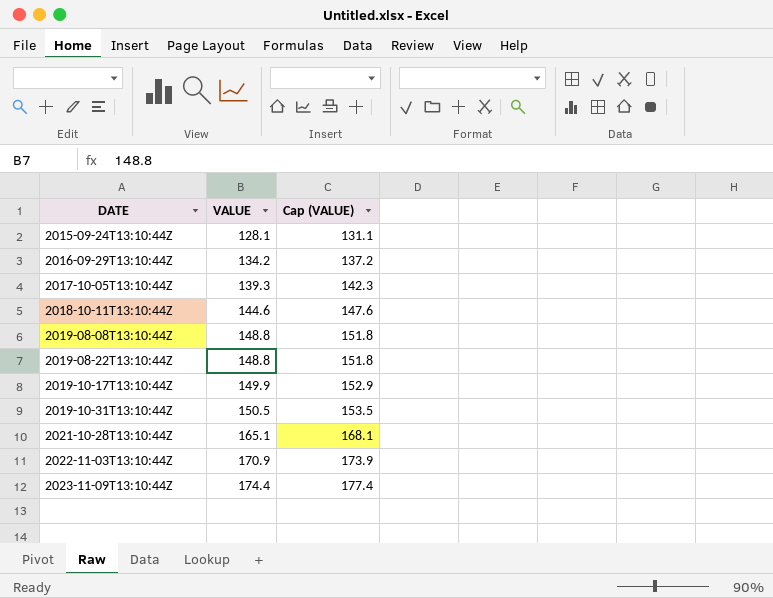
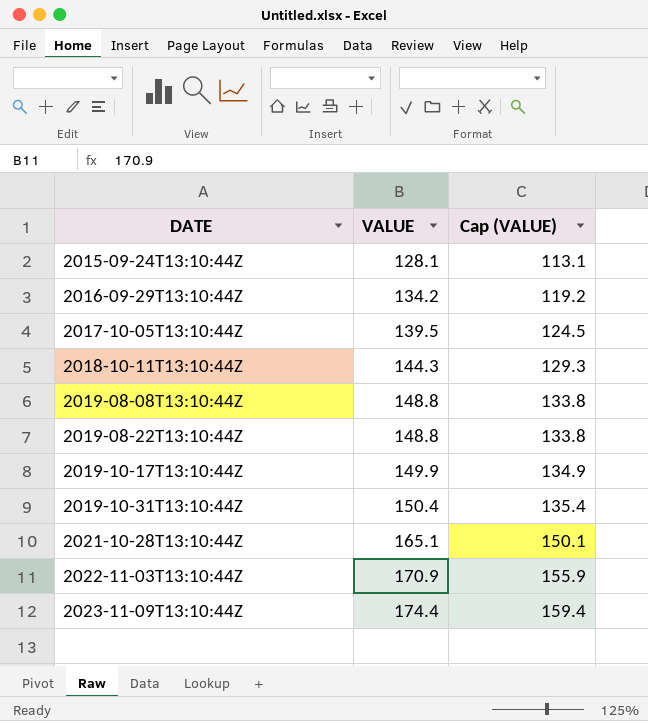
column Cap (VALUE) | formula: [VALUE] + 3 -> [VALUE] - 15
2017-10-05T13:10:44Z | VALUE: 139.3 -> 139.5
2018-10-11T13:10:44Z | VALUE: 144.6 -> 144.3
2019-10-31T13:10:44Z | VALUE: 150.5 -> 150.4

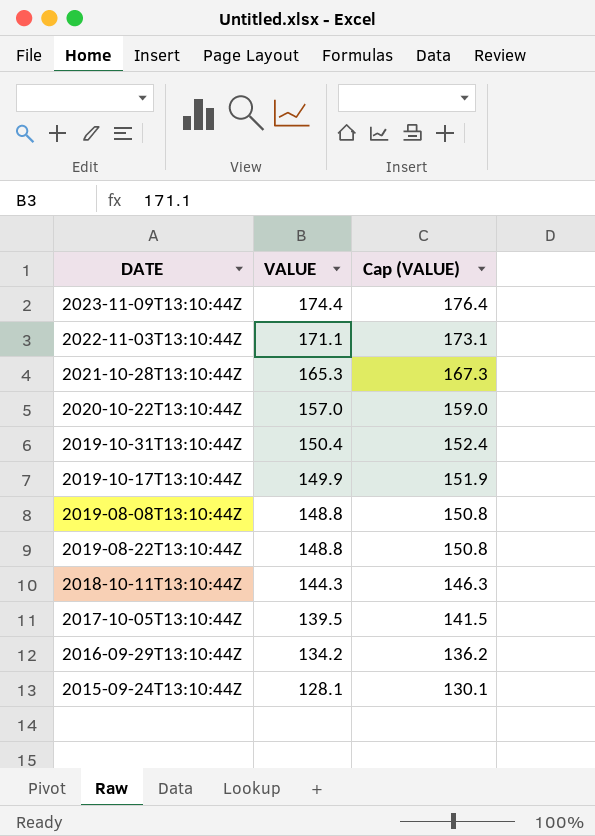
row order: DATE ascending -> VALUE descending
column Cap (VALUE) | formula: [VALUE] - 15 -> [VALUE] + 2
2022-11-03T13:10:44Z | VALUE: 170.9 -> 171.1
2021-10-28T13:10:44Z | VALUE: 165.1 -> 165.3
row 2020-10-22T13:10:44Z: none -> 157.0 | 159.0

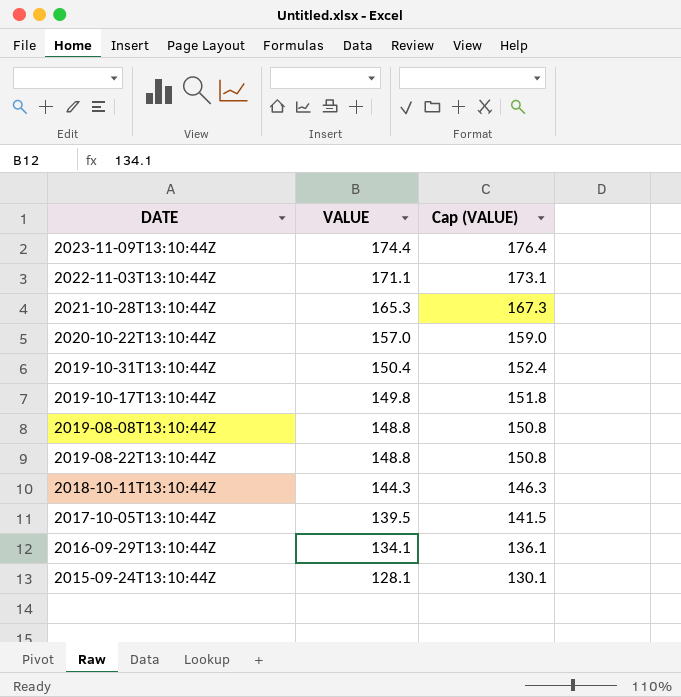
2019-10-17T13:10:44Z | VALUE: 149.9 -> 149.8
2019-10-17T13:10:44Z | Cap (VALUE): 151.9 -> 151.8
2016-09-29T13:10:44Z | VALUE: 134.2 -> 134.1
2016-09-29T13:10:44Z | Cap (VALUE): 136.2 -> 136.1

